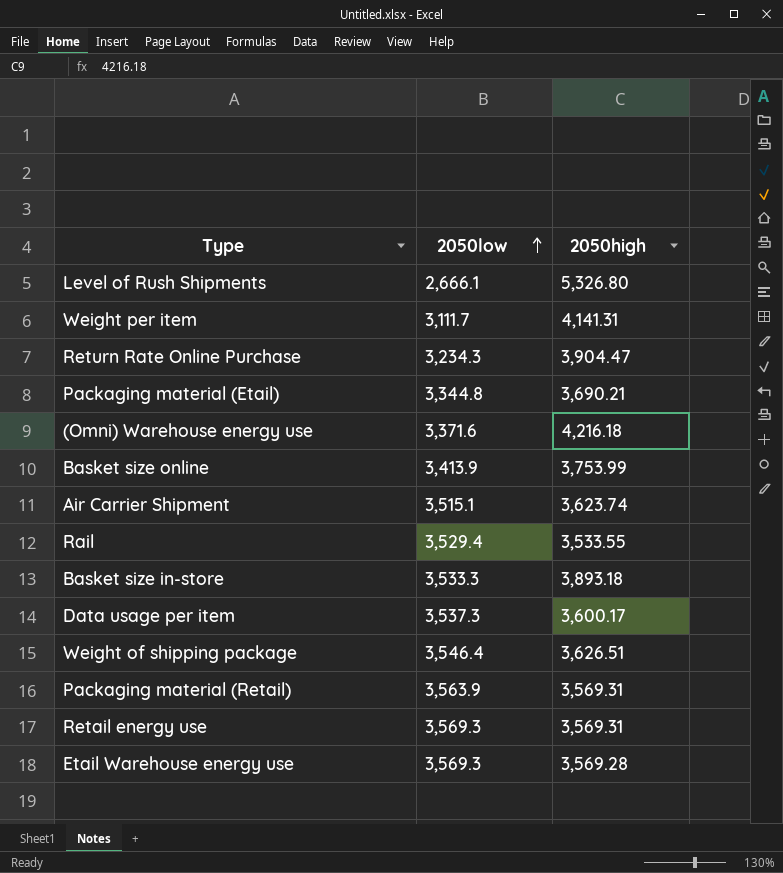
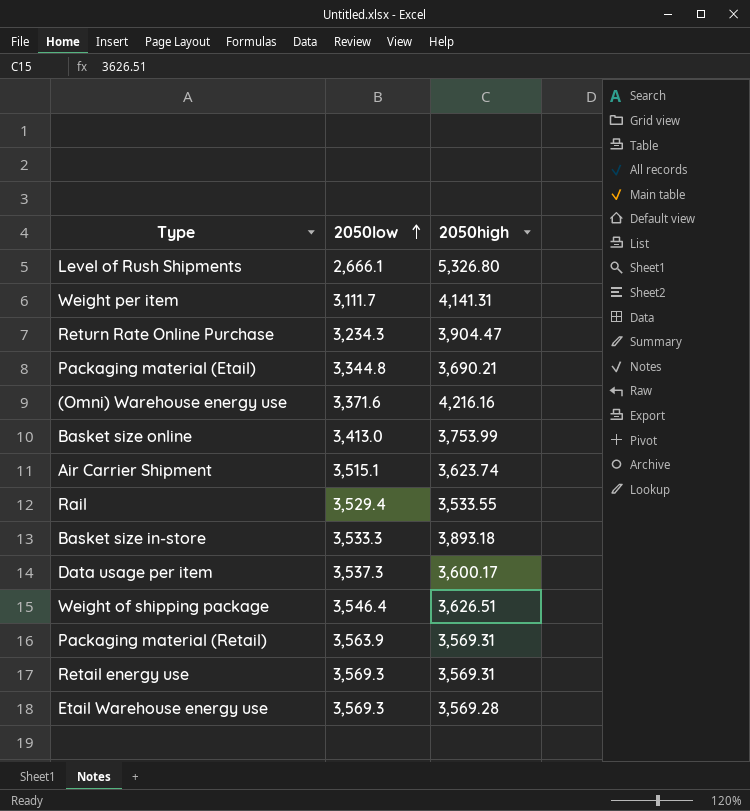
(Omni) Warehouse energy use | 2050high: 4,216.18 -> 4,216.16
Basket size online | 2050low: 3,413.9 -> 3,413.0

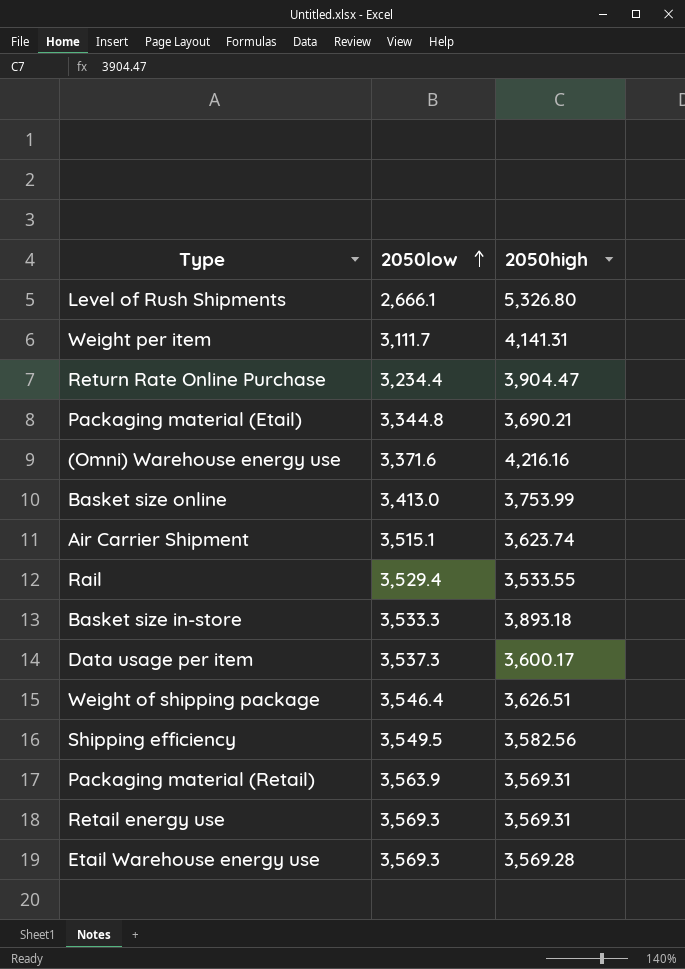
Return Rate Online Purchase | 2050low: 3,234.3 -> 3,234.4
row Shipping efficiency: none -> 3,549.5 | 3,582.56

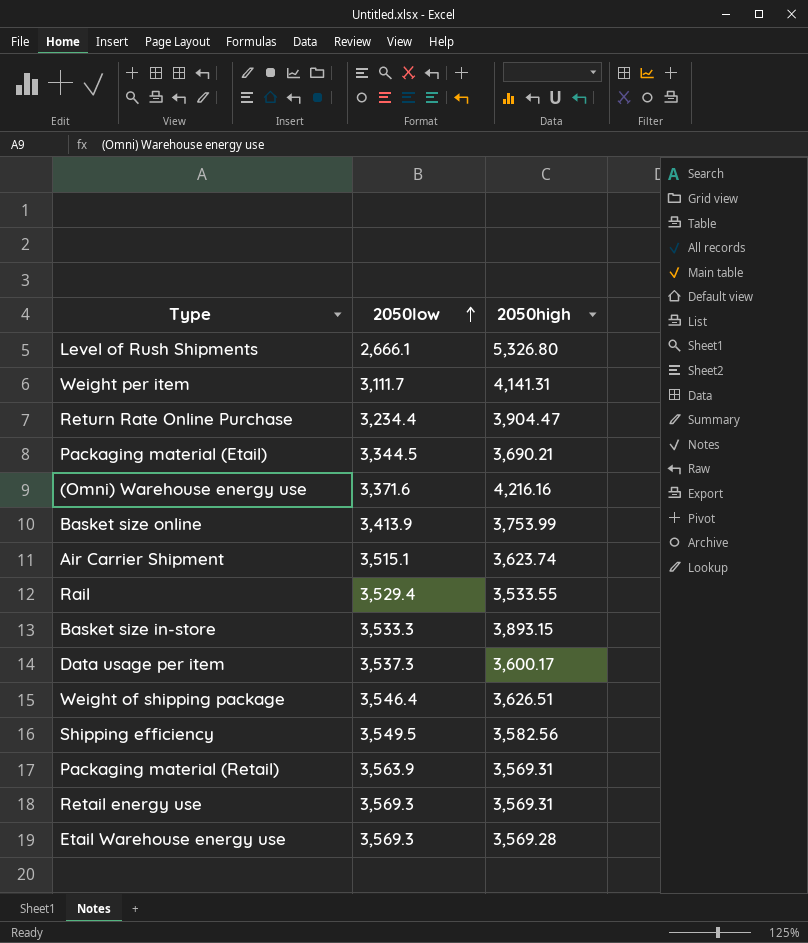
Packaging material (Etail) | 2050low: 3,344.8 -> 3,344.5
Basket size online | 2050low: 3,413.0 -> 3,413.9
Basket size in-store | 2050high: 3,893.18 -> 3,893.15

